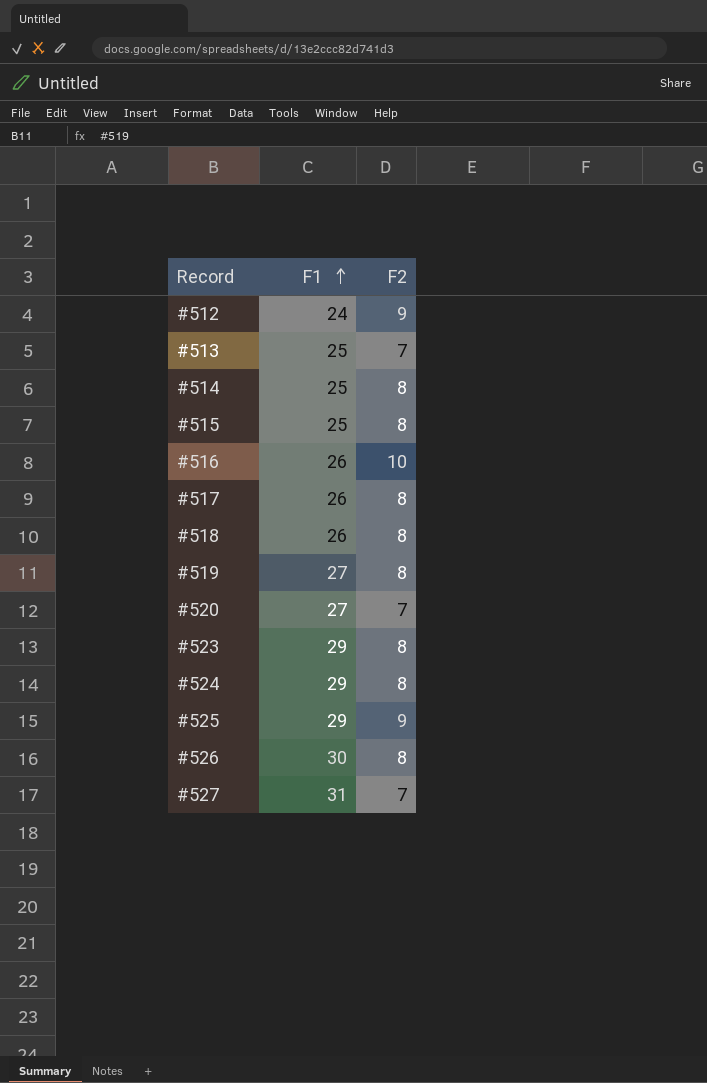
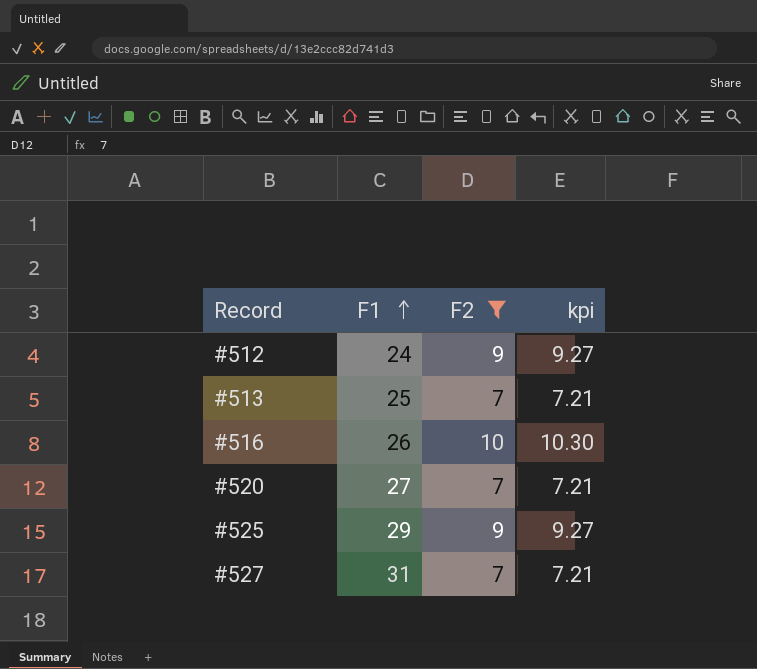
filter: none -> F2 != 8
column kpi | formula: none -> [F2] * 1.03

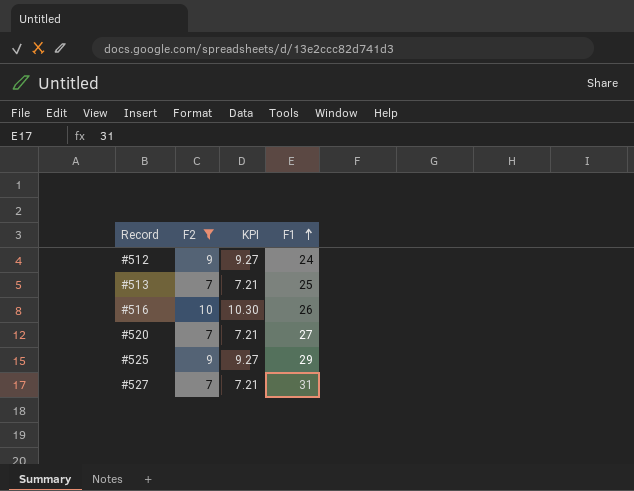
column name: kpi -> KPI
column F1 | position: 2 -> 4

